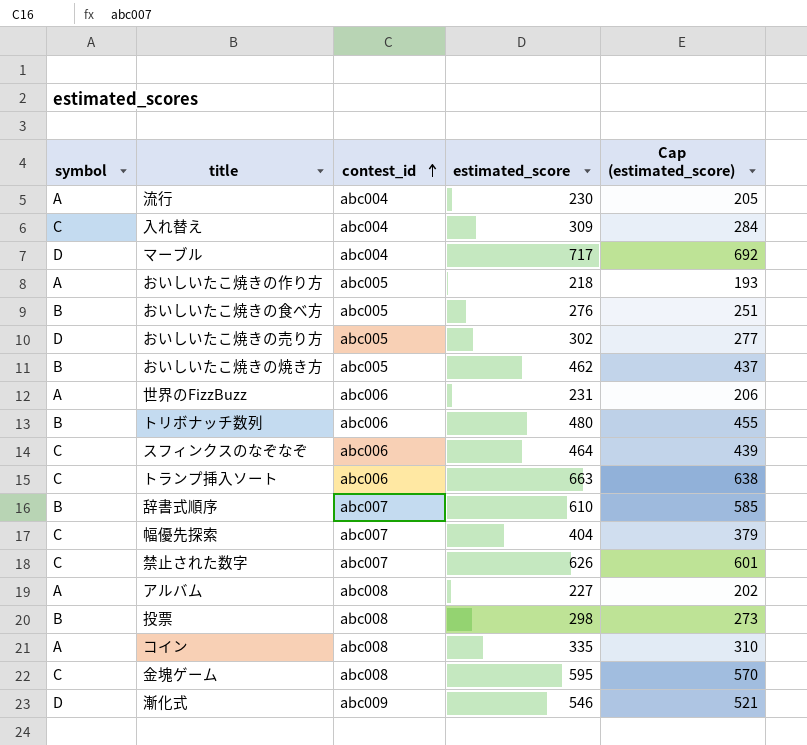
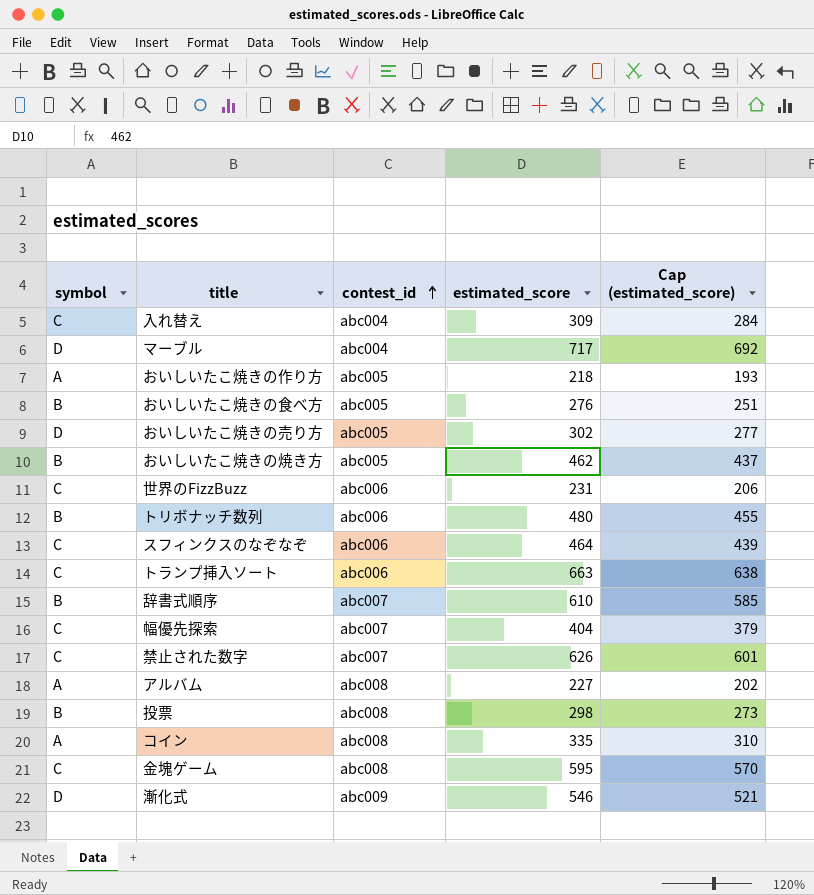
row 流行: A | abc004 | 230 | 205 -> none
世界のFizzBuzz | symbol: A -> C

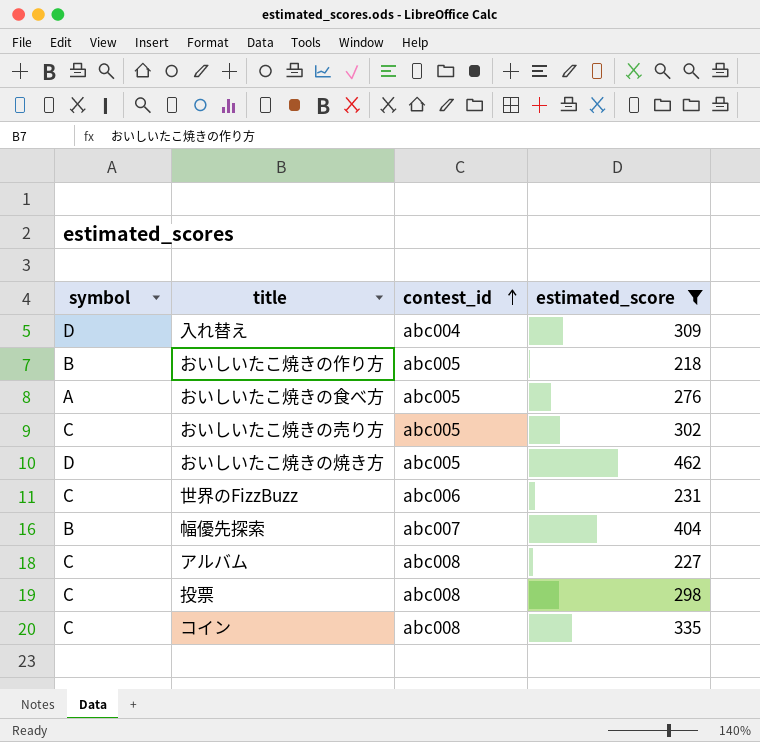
filter: none -> estimated_score <= 462
column Cap (estimated_score) | formula: [estimated_score] - 25 -> none
入れ替え | symbol: C -> D
おいしいたこ焼きの作り方 | symbol: A -> B
おいしいたこ焼きの食べ方 | symbol: B -> A
おいしいたこ焼きの売り方 | symbol: D -> C
おいしいたこ焼きの焼き方 | symbol: B -> D
幅優先探索 | symbol: C -> B
アルバム | symbol: A -> C
投票 | symbol: B -> C
コイン | symbol: A -> C

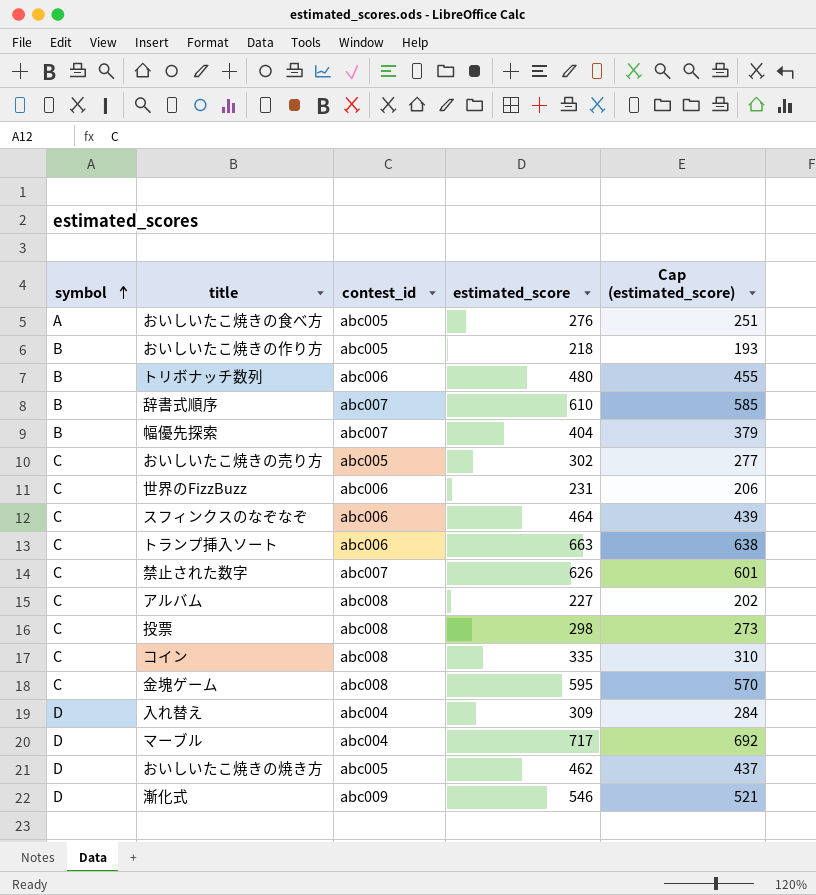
filter: estimated_score <= 462 -> none
row order: contest_id ascending -> symbol ascending
column Cap (estimated_score) | formula: none -> [estimated_score] - 25

